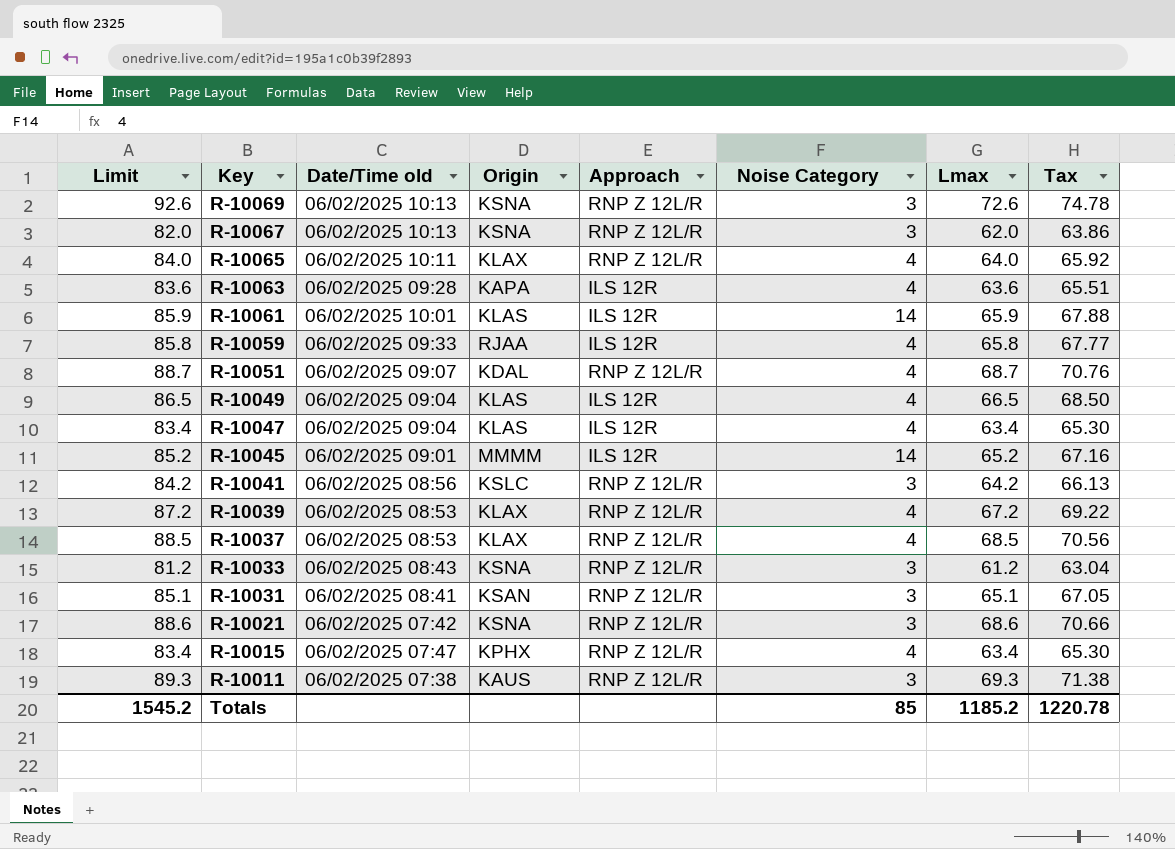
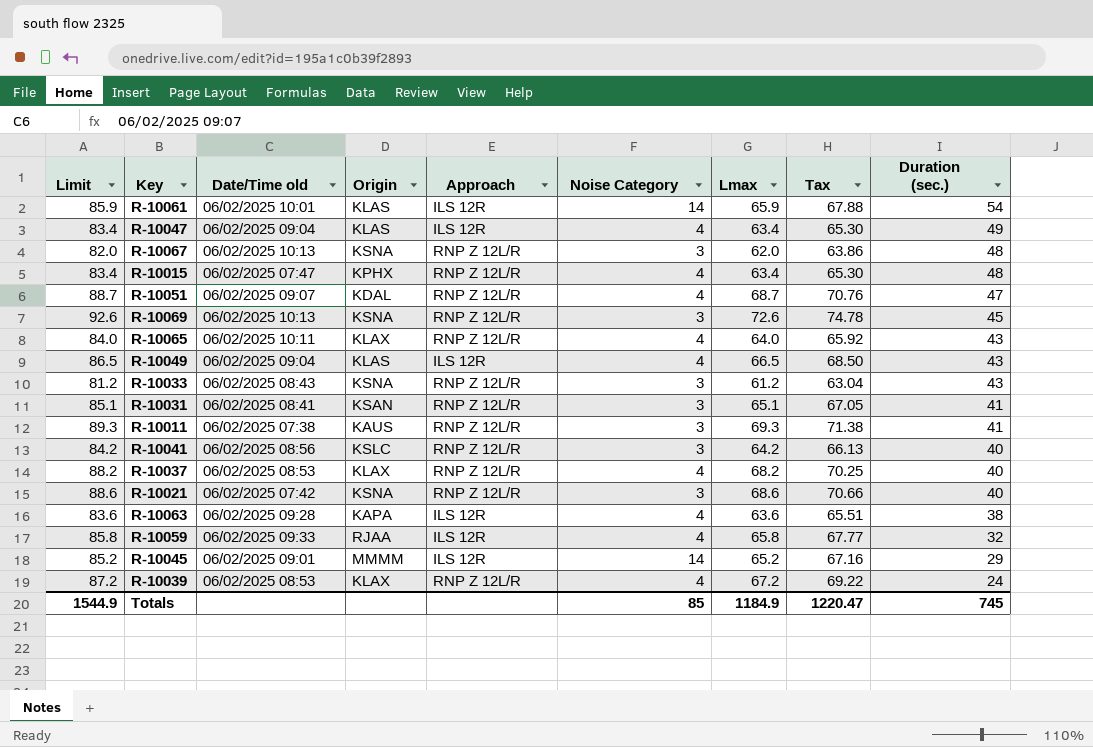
row order: Key descending -> Duration (sec.) descending
column Duration (sec.) | position: none -> 9
R-10037 | Limit: 88.5 -> 88.2
R-10037 | Lmax: 68.5 -> 68.2
R-10037 | Tax: 70.56 -> 70.25
Totals | Limit: 1545.2 -> 1544.9
Totals | Lmax: 1185.2 -> 1184.9
Totals | Tax: 1220.78 -> 1220.47

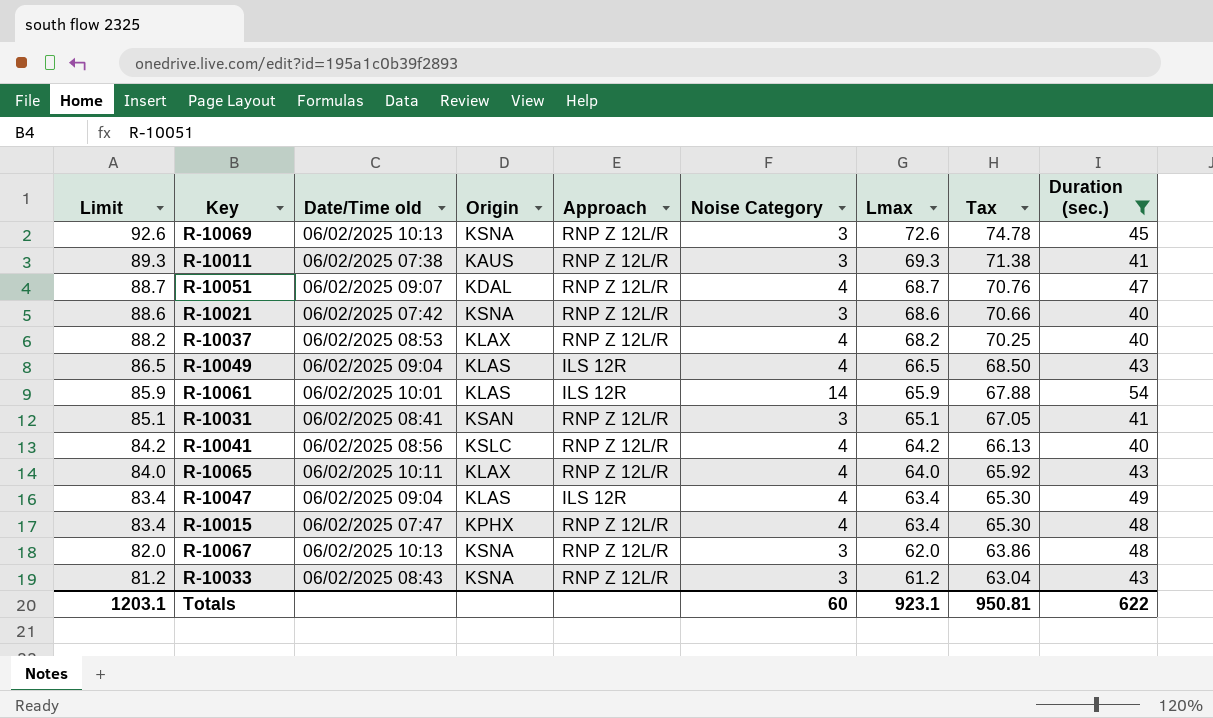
filter: none -> Duration (sec.) >= 40
row order: Duration (sec.) descending -> Limit descending
R-10041 | Noise Category: 3 -> 4
Totals | Limit: 1544.9 -> 1203.1
Totals | Noise Category: 85 -> 60
Totals | Lmax: 1184.9 -> 923.1
Totals | Tax: 1220.47 -> 950.81
Totals | Duration (sec.): 745 -> 622

